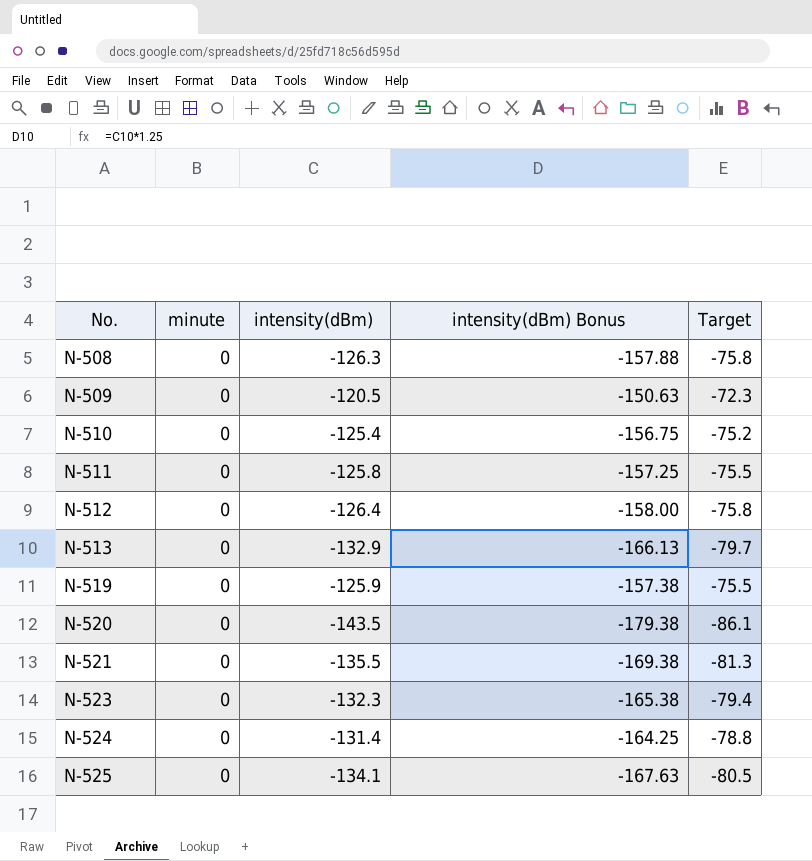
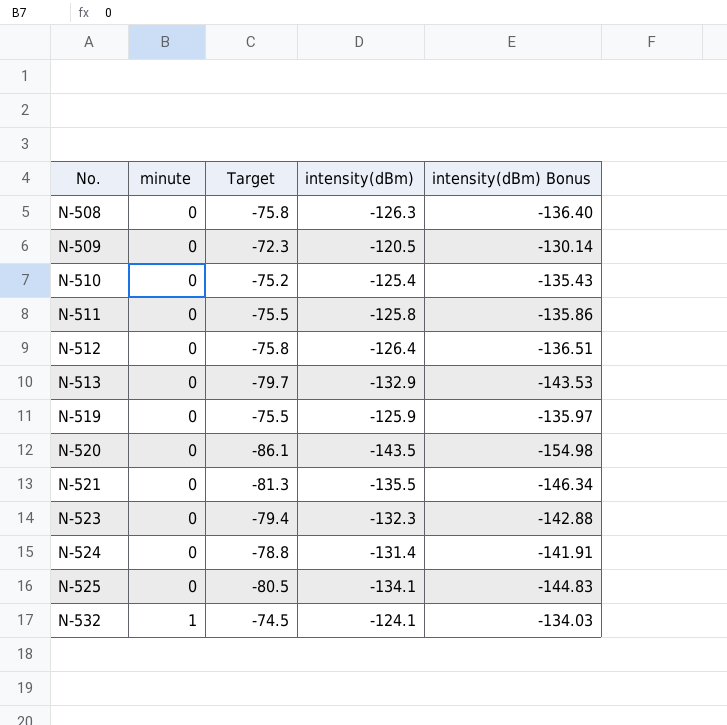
column Target | position: 5 -> 3
column intensity(dBm) Bonus | formula: [intensity(dBm)] * 1.25 -> [intensity(dBm)] * 1.08
row N-532: none -> 1 | -74.5 | -124.1 | -134.03

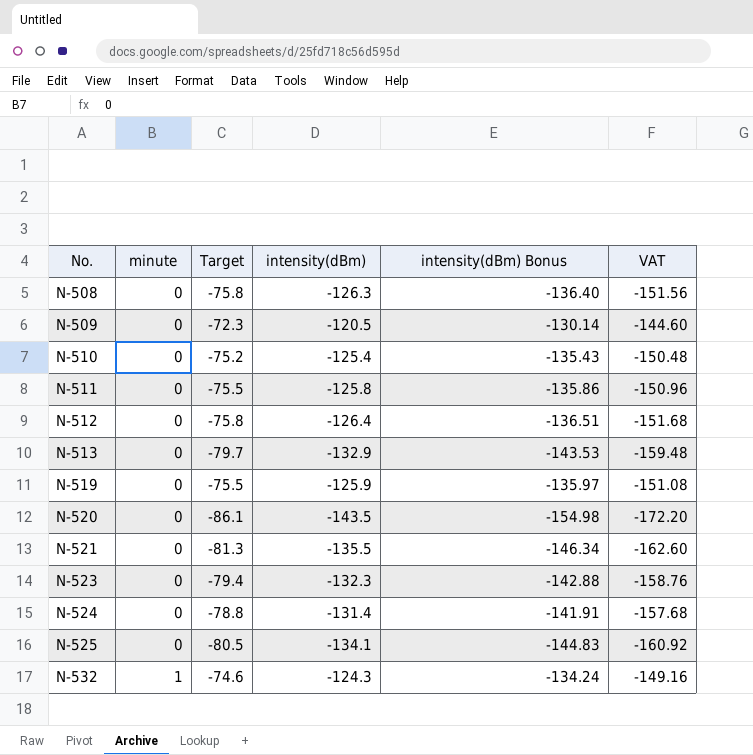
column VAT | formula: none -> [intensity(dBm)] * 1.2
N-532 | Target: -74.5 -> -74.6
N-532 | intensity(dBm): -124.1 -> -124.3
N-532 | intensity(dBm) Bonus: -134.03 -> -134.24

